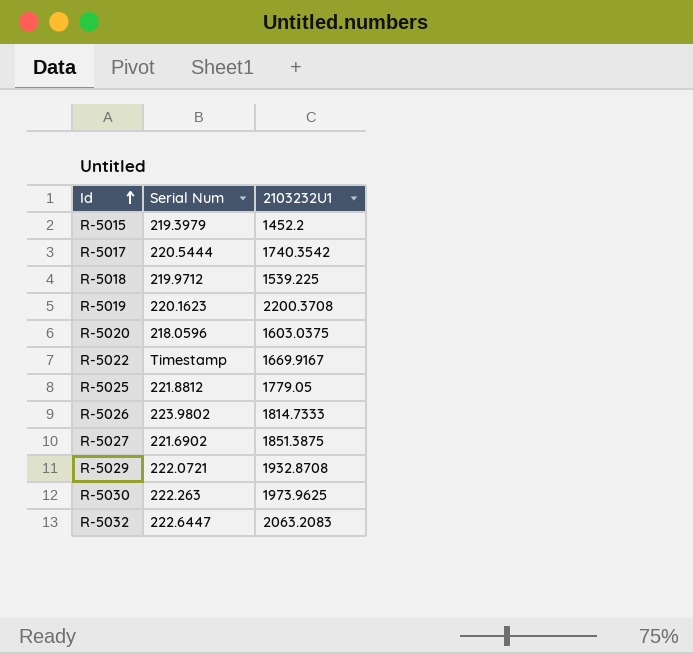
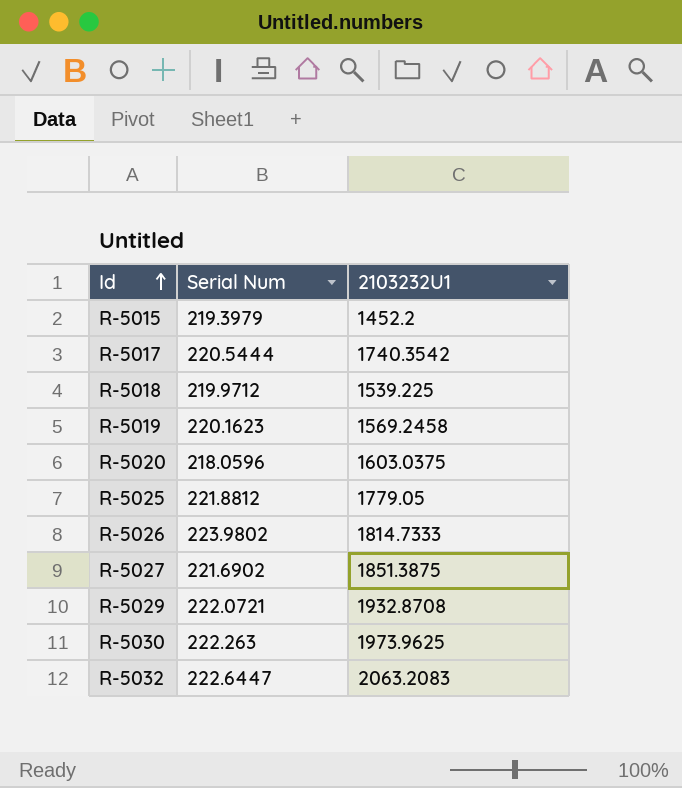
row R-5022: Timestamp | 1669.9167 -> none
R-5019 | 2103232U1: 2200.3708 -> 1569.2458

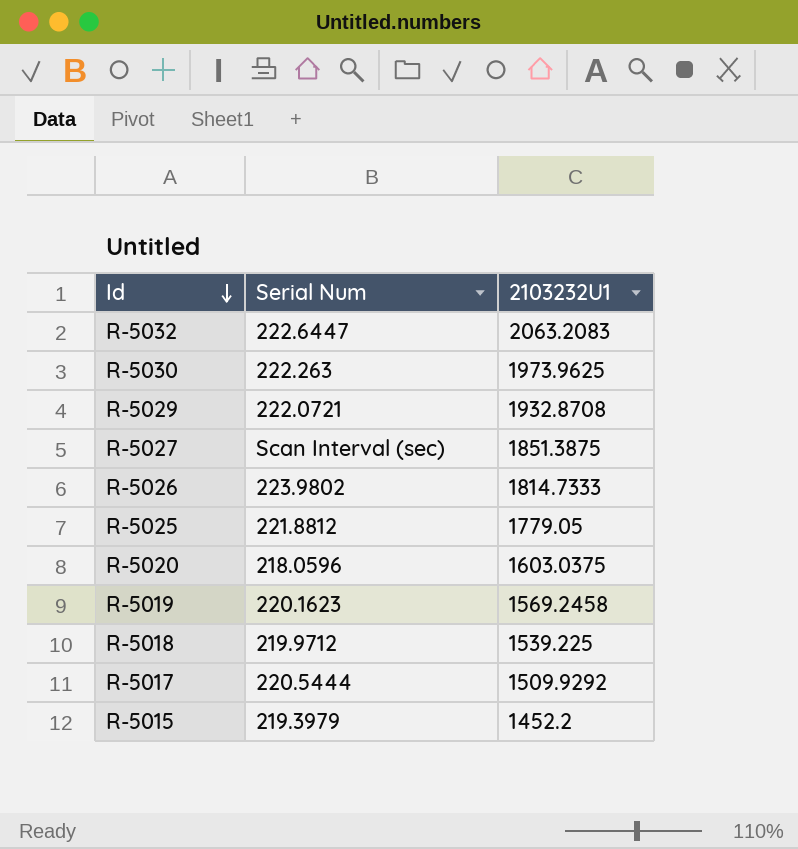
row order: Id ascending -> Id descending
R-5027 | Serial Num: 221.6902 -> Scan Interval (sec)
R-5017 | 2103232U1: 1740.3542 -> 1509.9292

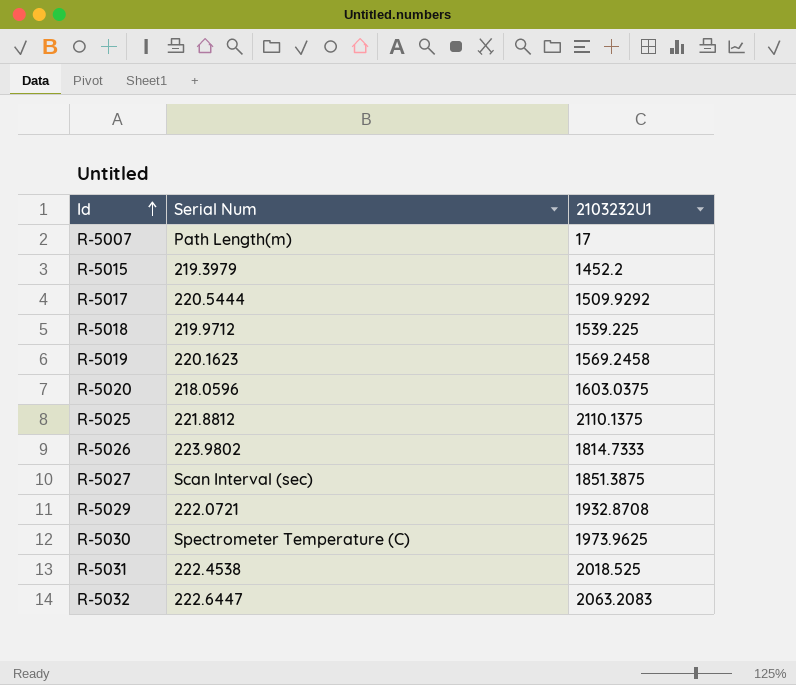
row order: Id descending -> Id ascending
row R-5007: none -> Path Length(m) | 17
R-5025 | 2103232U1: 1779.05 -> 2110.1375
R-5030 | Serial Num: 222.263 -> Spectrometer Temperature (C)
row R-5031: none -> 222.4538 | 2018.525

